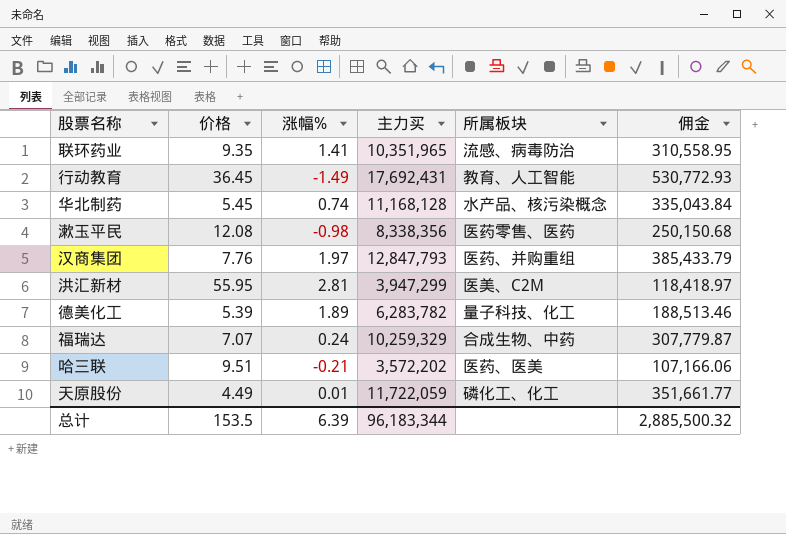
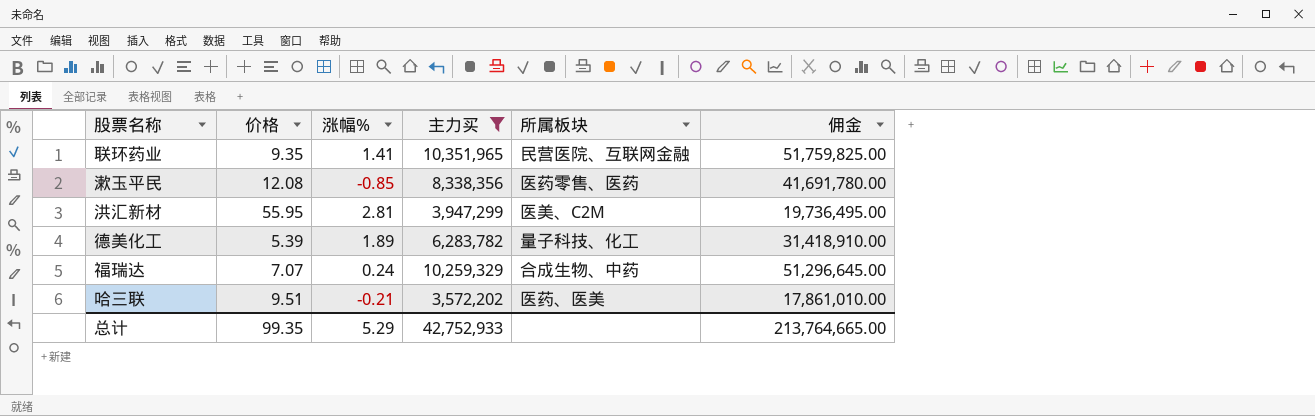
filter: none -> 主力买 <= 10,351,965
column 佣金 | formula: [主力买] * 0.03 -> [主力买] * 5
联环药业 | 所属板块: 流感、病毒防治 -> 民营医院、互联网金融
漱玉平民 | 涨幅%: -0.98 -> -0.85
总计 | 价格: 153.5 -> 99.35
总计 | 涨幅%: 6.39 -> 5.29
总计 | 主力买: 96,183,344 -> 42,752,933
总计 | 佣金: 2,885,500.32 -> 213,764,665.00

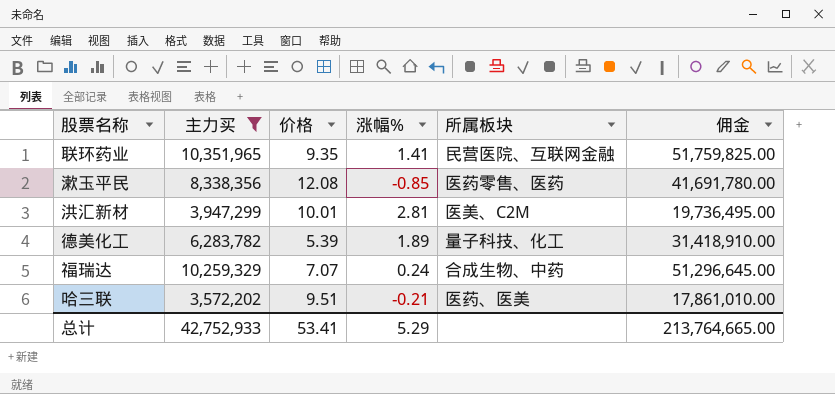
column 主力买 | position: 4 -> 2
洪汇新材 | 价格: 55.95 -> 10.01
总计 | 价格: 99.35 -> 53.41

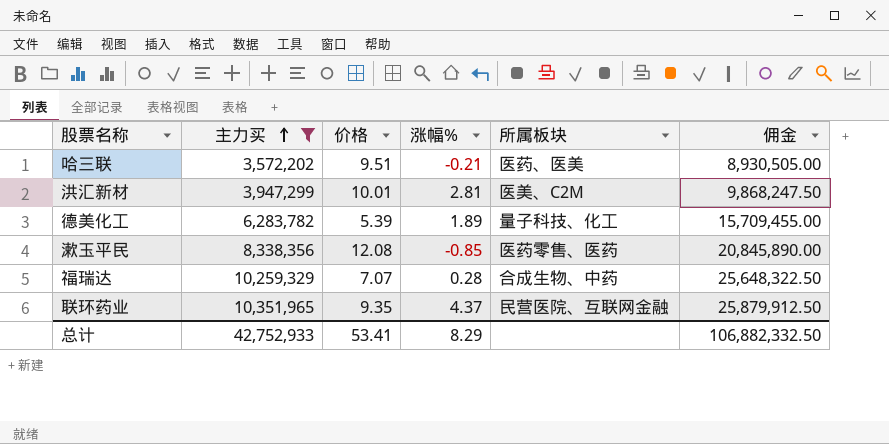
row order: none -> 主力买 ascending
column 佣金 | formula: [主力买] * 5 -> [主力买] * 2.5
福瑞达 | 涨幅%: 0.24 -> 0.28
联环药业 | 涨幅%: 1.41 -> 4.37
总计 | 涨幅%: 5.29 -> 8.29
总计 | 佣金: 213,764,665.00 -> 106,882,332.50

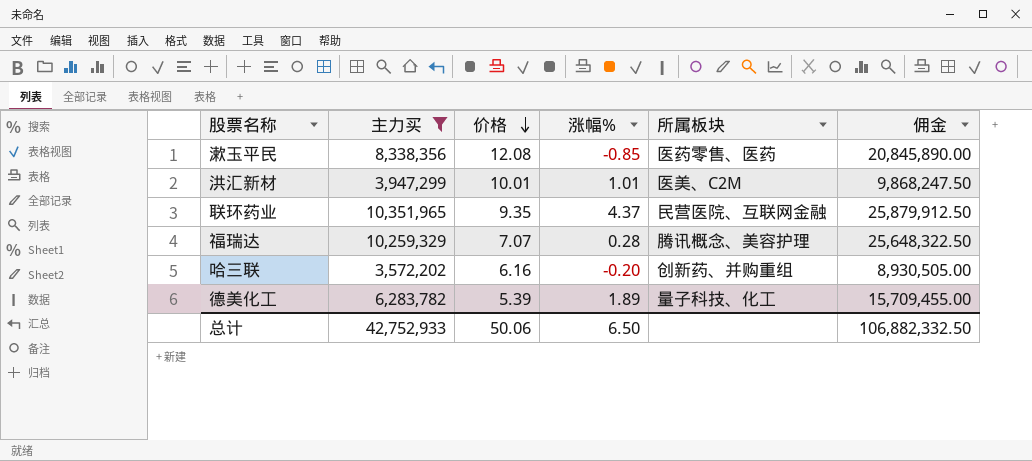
row order: 主力买 ascending -> 价格 descending
洪汇新材 | 涨幅%: 2.81 -> 1.01
福瑞达 | 所属板块: 合成生物、中药 -> 腾讯概念、美容护理
哈三联 | 价格: 9.51 -> 6.16
哈三联 | 涨幅%: -0.21 -> -0.20
哈三联 | 所属板块: 医药、医美 -> 创新药、并购重组
总计 | 价格: 53.41 -> 50.06
总计 | 涨幅%: 8.29 -> 6.50

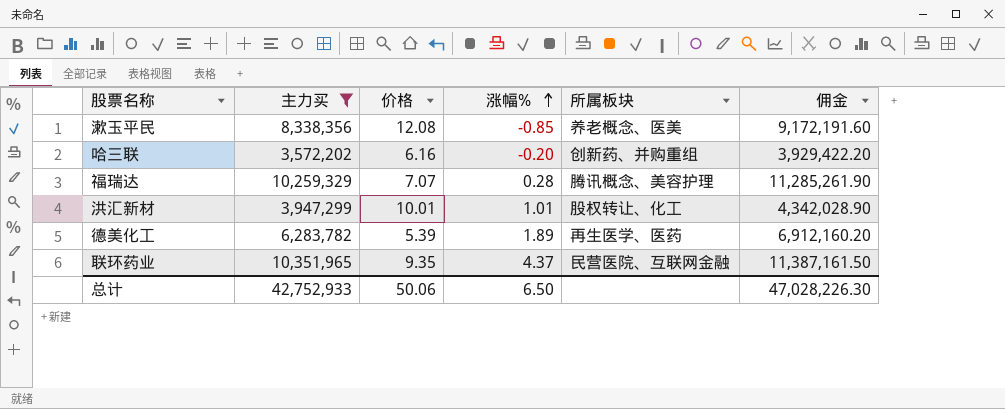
row order: 价格 descending -> 涨幅% ascending
column 佣金 | formula: [主力买] * 2.5 -> [主力买] * 1.1
漱玉平民 | 所属板块: 医药零售、医药 -> 养老概念、医美
洪汇新材 | 所属板块: 医美、C2M -> 股权转让、化工
德美化工 | 所属板块: 量子科技、化工 -> 再生医学、医药
总计 | 佣金: 106,882,332.50 -> 47,028,226.30

